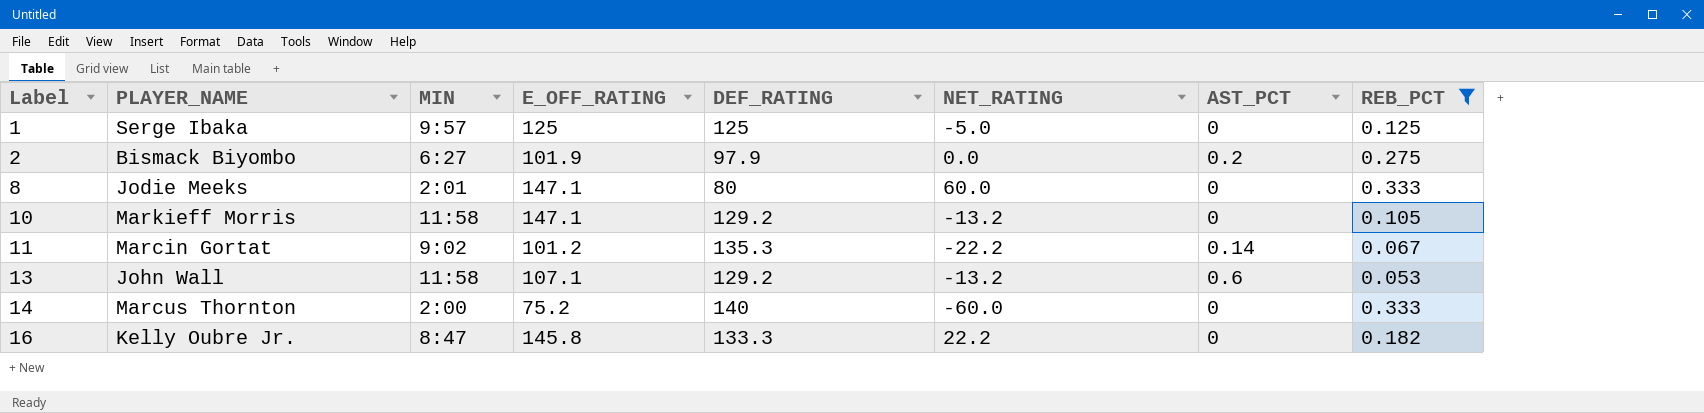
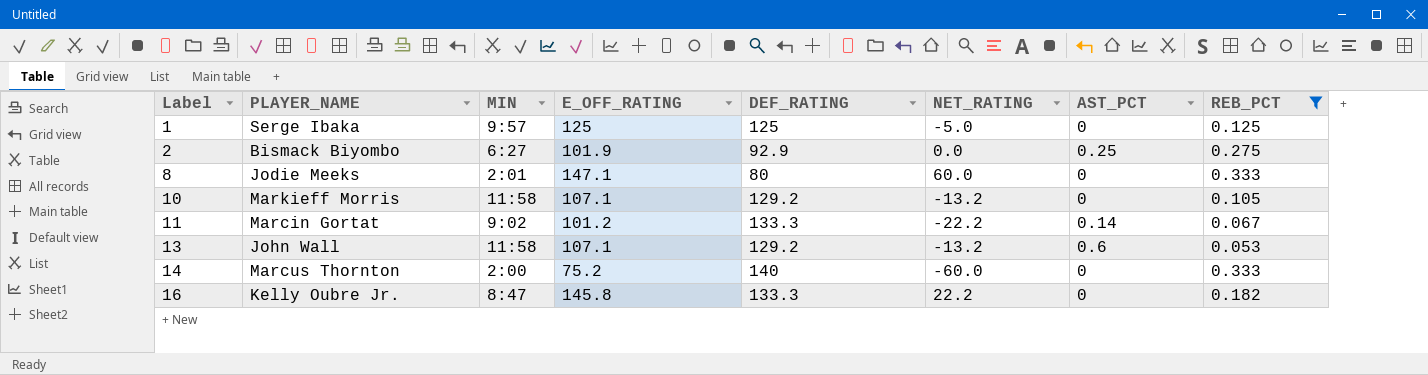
2 | DEF_RATING: 97.9 -> 92.9
2 | AST_PCT: 0.2 -> 0.25
10 | E_OFF_RATING: 147.1 -> 107.1
11 | DEF_RATING: 135.3 -> 133.3

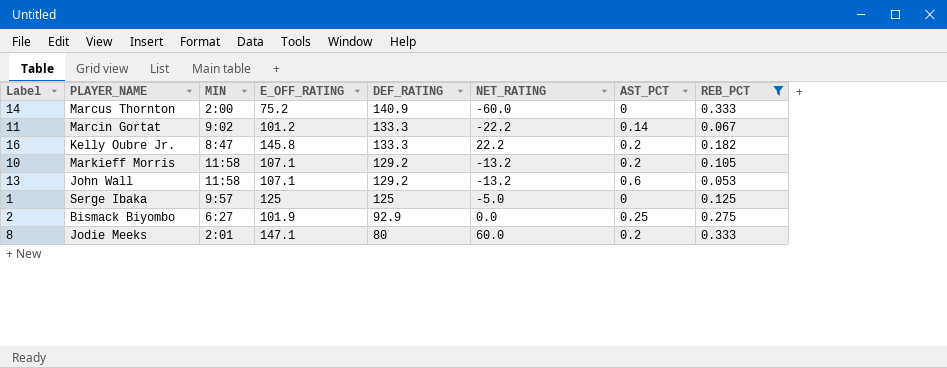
row order: Label ascending -> DEF_RATING descending
14 | DEF_RATING: 140 -> 140.9
16 | AST_PCT: 0 -> 0.2
10 | AST_PCT: 0 -> 0.2
8 | AST_PCT: 0 -> 0.2

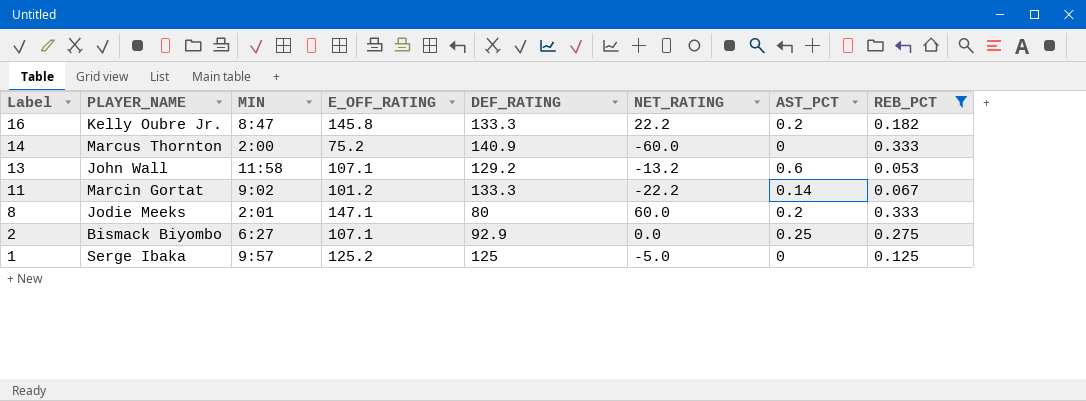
row order: DEF_RATING descending -> Label descending
row 10: Markieff Morris | 11:58 | 107.1 | 129.2 | -13.2 | 0.2 | 0.105 -> none
2 | E_OFF_RATING: 101.9 -> 107.1
1 | E_OFF_RATING: 125 -> 125.2

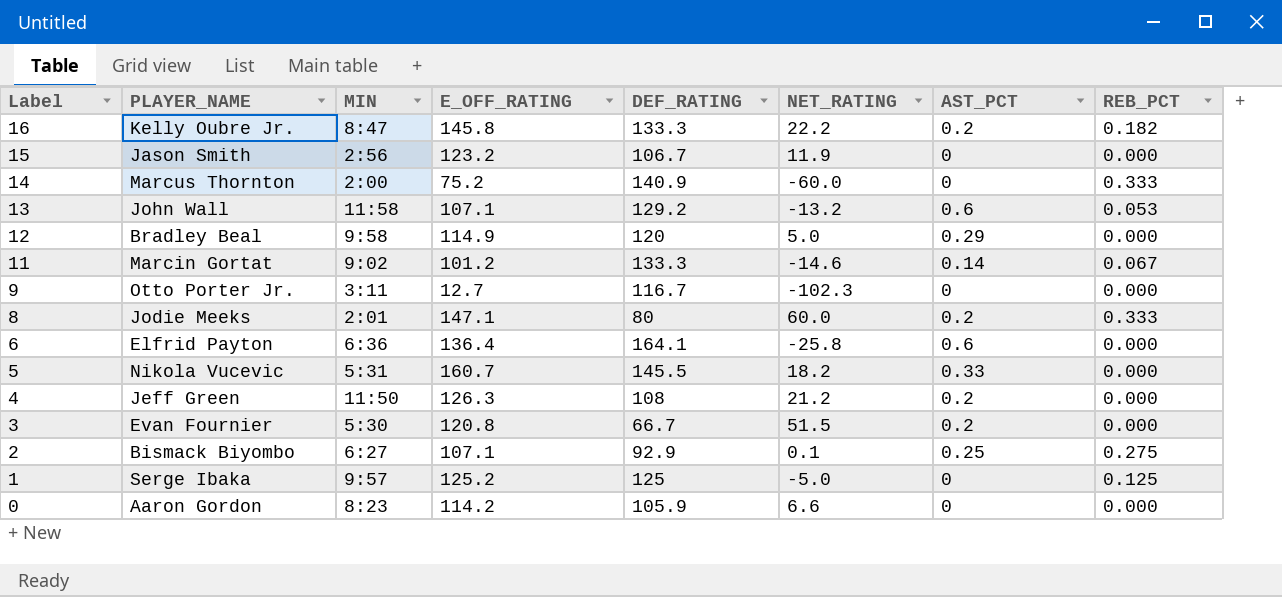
filter: REB_PCT != 0.000 -> none
11 | NET_RATING: -22.2 -> -14.6
2 | NET_RATING: 0.0 -> 0.1

